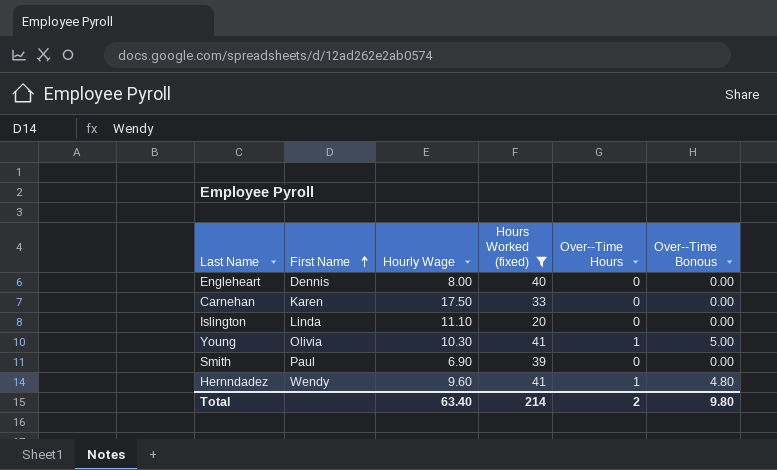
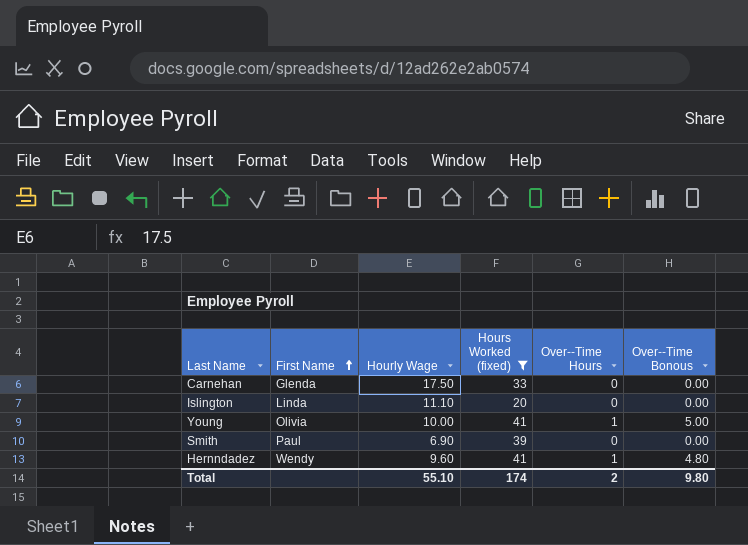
row Engleheart: Dennis | 8.00 | 40 | 0 | 0.00 -> none
Carnehan | First Name: Karen -> Glenda
Young | Hourly Wage: 10.30 -> 10.00
Total | Hourly Wage: 63.40 -> 55.10
Total | Hours Worked (fixed): 214 -> 174

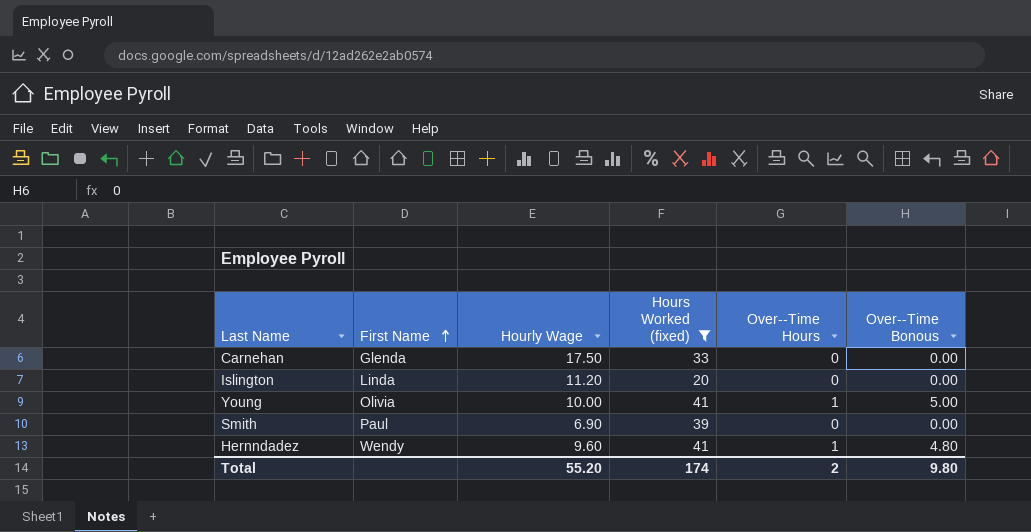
Islington | Hourly Wage: 11.10 -> 11.20
Total | Hourly Wage: 55.10 -> 55.20

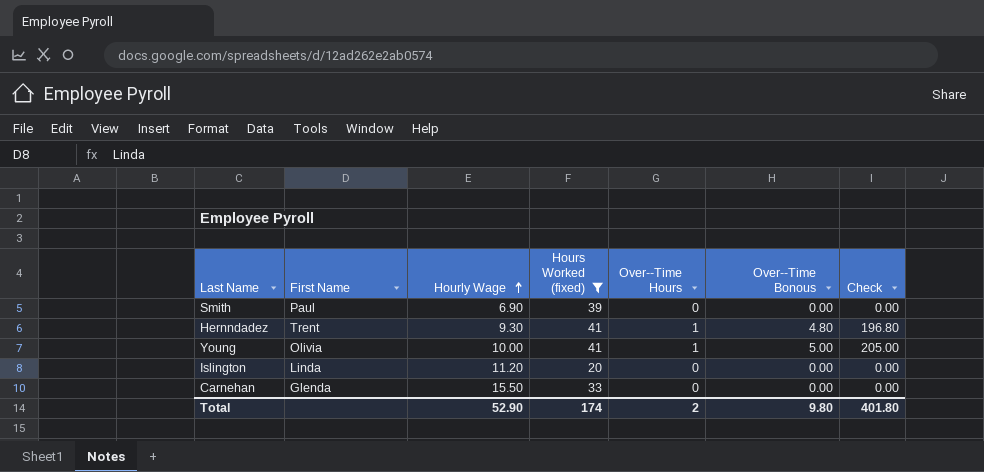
row order: First Name ascending -> Hourly Wage ascending
column Check | formula: none -> [Hours Worked (fixed)] * [Over--Time Bonous]
Hernndadez | First Name: Wendy -> Trent
Hernndadez | Hourly Wage: 9.60 -> 9.30
Carnehan | Hourly Wage: 17.50 -> 15.50
Total | Hourly Wage: 55.20 -> 52.90

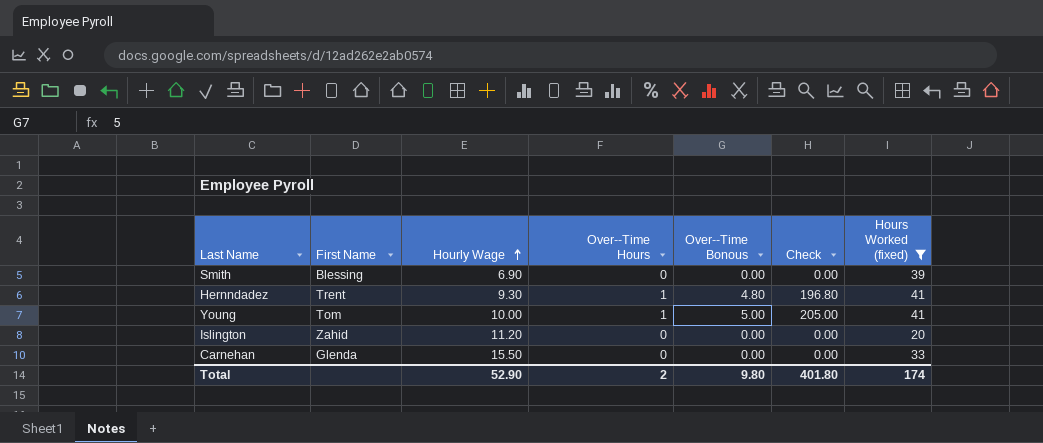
column Hours Worked (fixed) | position: 4 -> 7
Smith | First Name: Paul -> Blessing
Young | First Name: Olivia -> Tom
Islington | First Name: Linda -> Zahid

